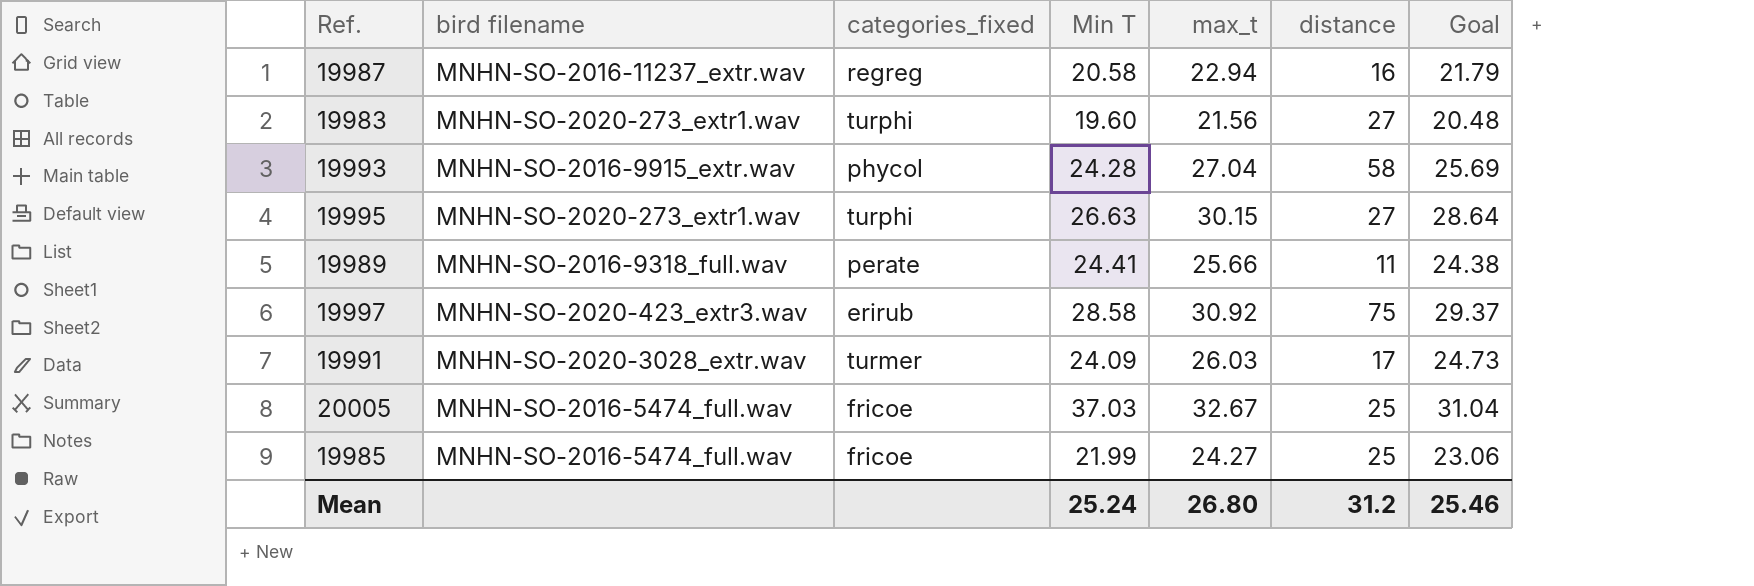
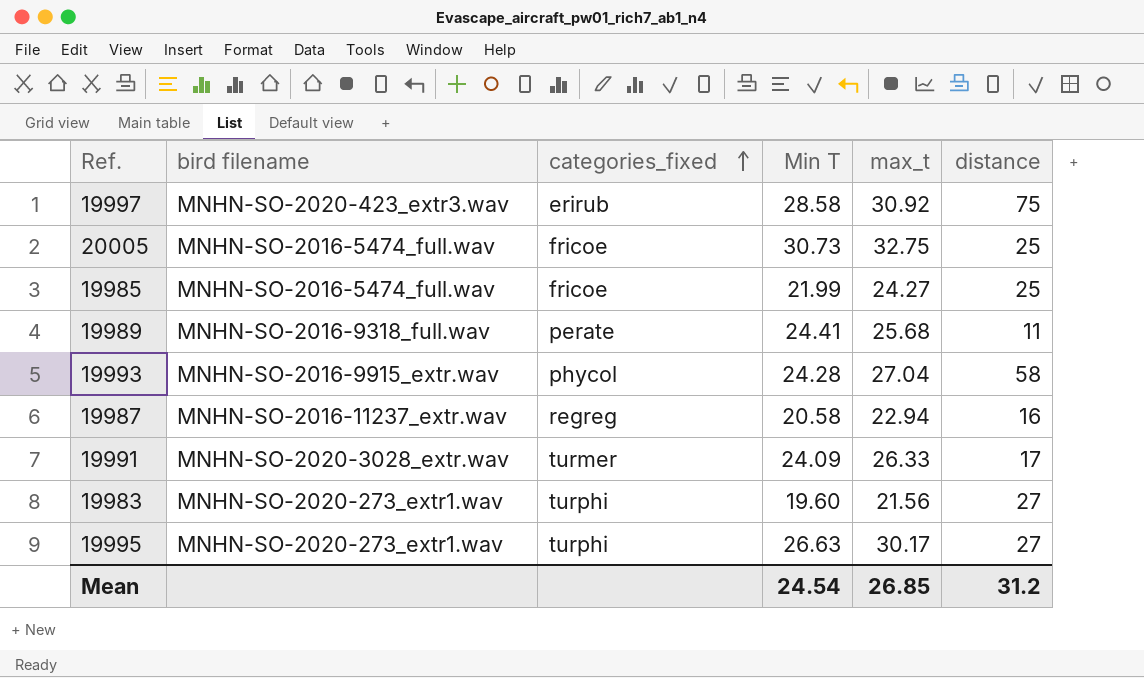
row order: none -> categories_fixed ascending
column Goal | formula: [max_t] * 0.95 -> none
20005 | Min T: 37.03 -> 30.73
20005 | max_t: 32.67 -> 32.75
19989 | max_t: 25.66 -> 25.68
19991 | max_t: 26.03 -> 26.33
19995 | max_t: 30.15 -> 30.17
Mean | Min T: 25.24 -> 24.54
Mean | max_t: 26.80 -> 26.85

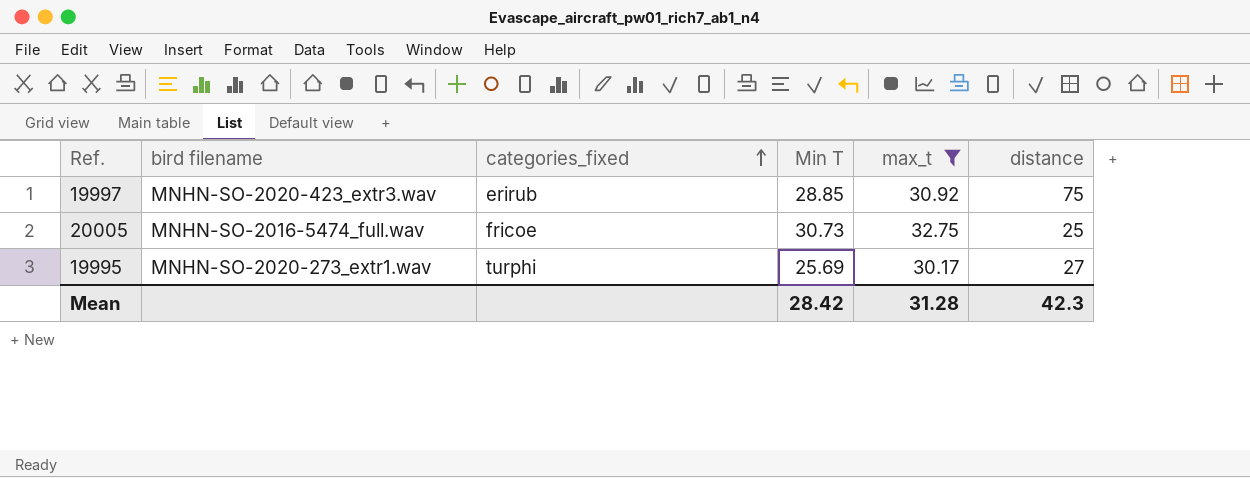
filter: none -> max_t >= 30.17
19997 | Min T: 28.58 -> 28.85
19995 | Min T: 26.63 -> 25.69
Mean | Min T: 24.54 -> 28.42
Mean | max_t: 26.85 -> 31.28
Mean | distance: 31.2 -> 42.3

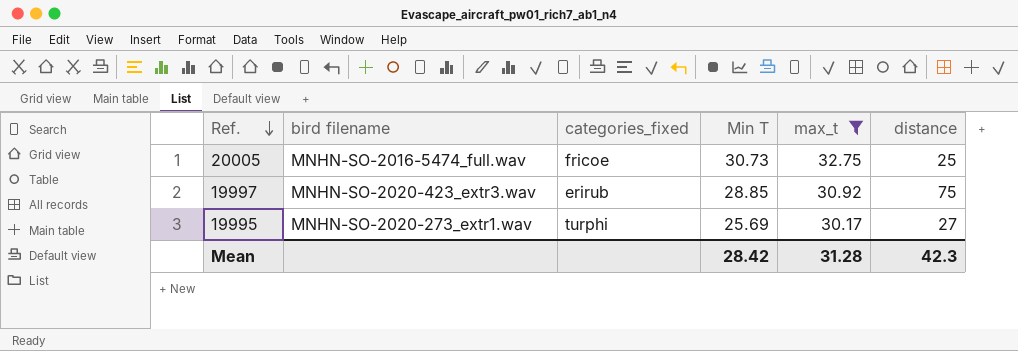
row order: categories_fixed ascending -> Ref. descending

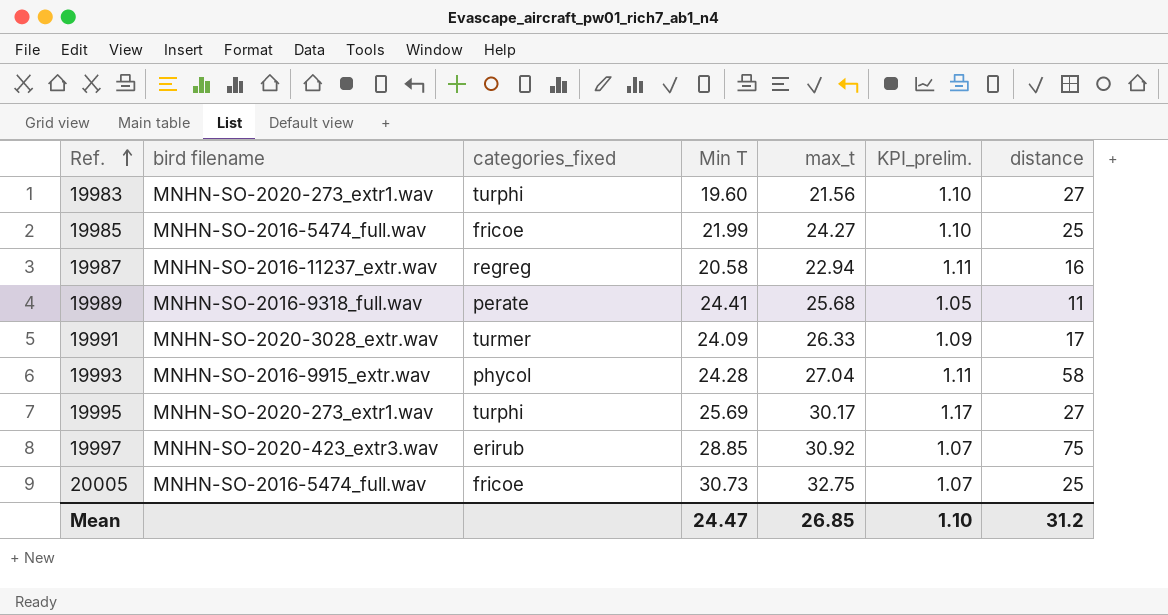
filter: max_t >= 30.17 -> none
row order: Ref. descending -> Ref. ascending
column KPI_prelim. | formula: none -> [max_t] / [Min T]
Mean | Min T: 28.42 -> 24.47
Mean | max_t: 31.28 -> 26.85
Mean | distance: 42.3 -> 31.2

